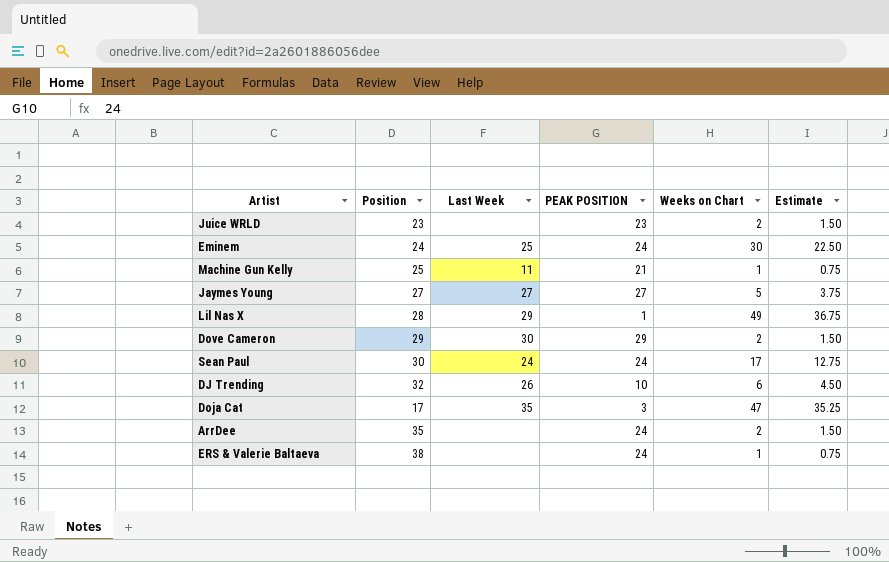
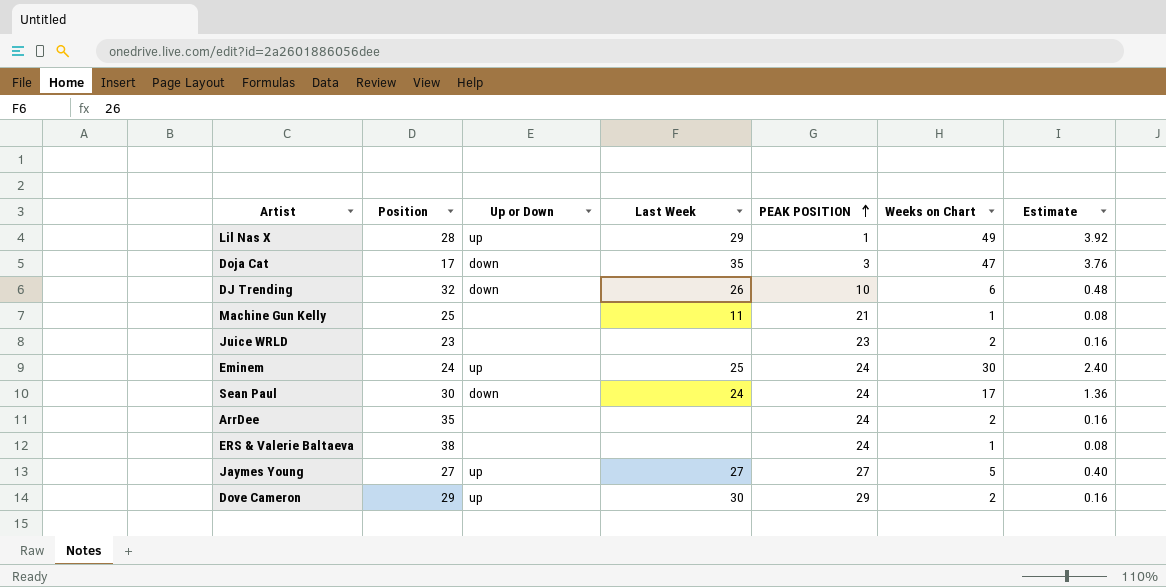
row order: none -> PEAK POSITION ascending
column Up or Down | position: none -> 3
column Estimate | formula: [Weeks on Chart] * 0.75 -> [Weeks on Chart] * 0.08

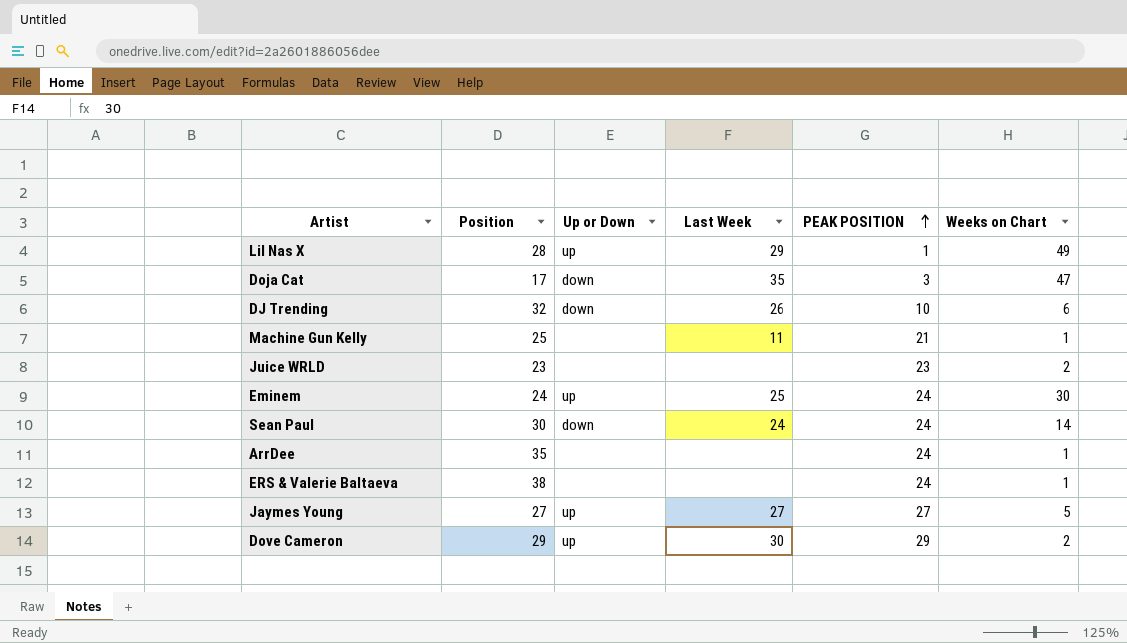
column Estimate | formula: [Weeks on Chart] * 0.08 -> none
Sean Paul | Weeks on Chart: 17 -> 14
ArrDee | Weeks on Chart: 2 -> 1

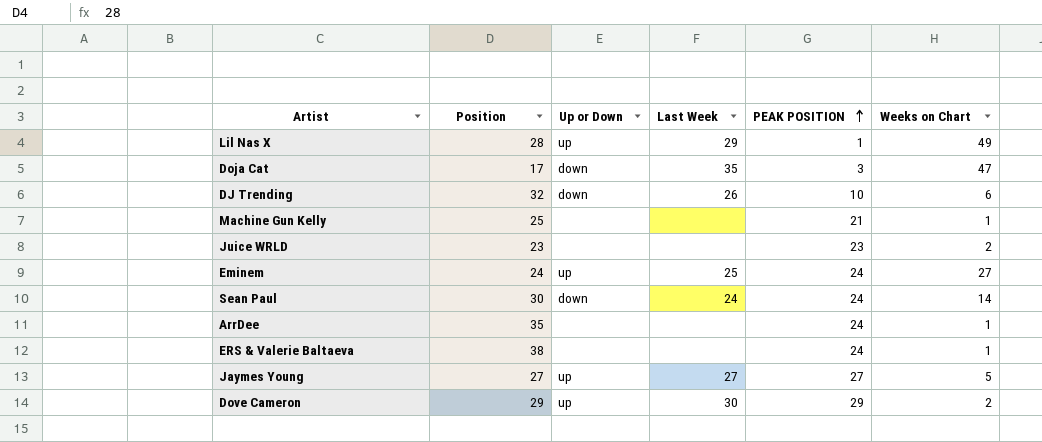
Machine Gun Kelly | Last Week: 11 -> none
Eminem | Weeks on Chart: 30 -> 27

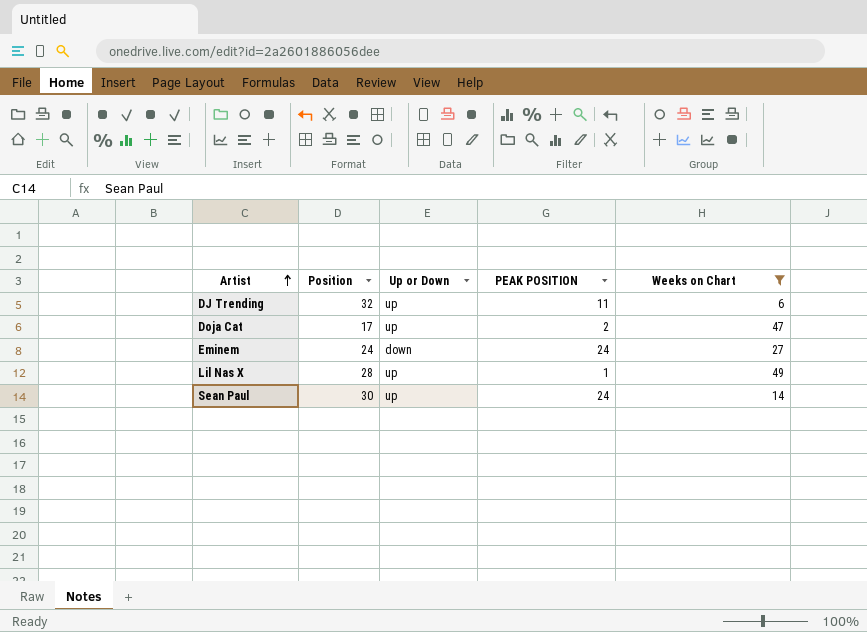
filter: none -> Weeks on Chart >= 6
row order: PEAK POSITION ascending -> Artist ascending
column Last Week | position: 4 -> none
DJ Trending | Up or Down: down -> up
DJ Trending | PEAK POSITION: 10 -> 11
Doja Cat | Up or Down: down -> up
Doja Cat | PEAK POSITION: 3 -> 2
Eminem | Up or Down: up -> down
Sean Paul | Up or Down: down -> up

